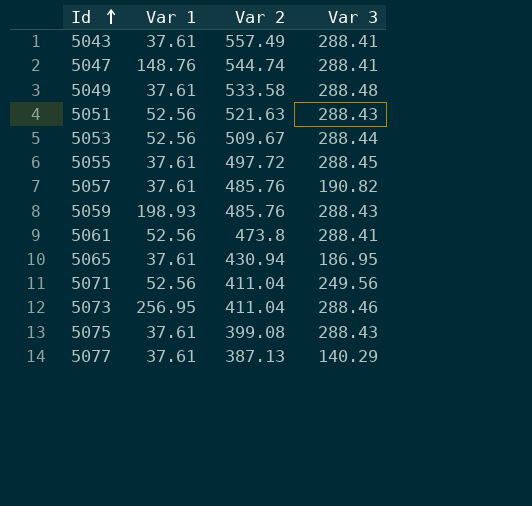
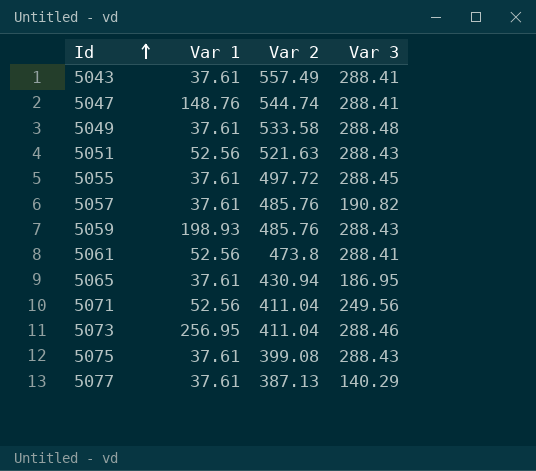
row 5053: 52.56 | 509.67 | 288.44 -> none

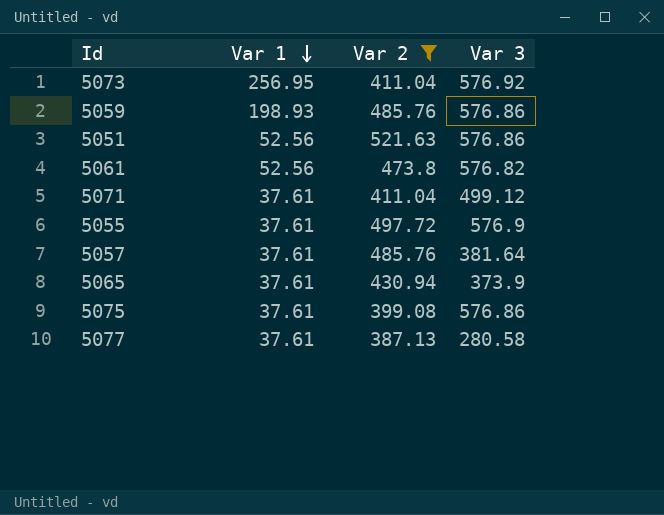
filter: none -> Var 2 <= 521.63
row order: Id ascending -> Var 1 descending
5073 | Var 3: 288.46 -> 576.92
5059 | Var 3: 288.43 -> 576.86
5051 | Var 3: 288.43 -> 576.86
5061 | Var 3: 288.41 -> 576.82
5071 | Var 1: 52.56 -> 37.61
5071 | Var 3: 249.56 -> 499.12
5055 | Var 3: 288.45 -> 576.9
5057 | Var 3: 190.82 -> 381.64
5065 | Var 3: 186.95 -> 373.9
5075 | Var 3: 288.43 -> 576.86
5077 | Var 3: 140.29 -> 280.58

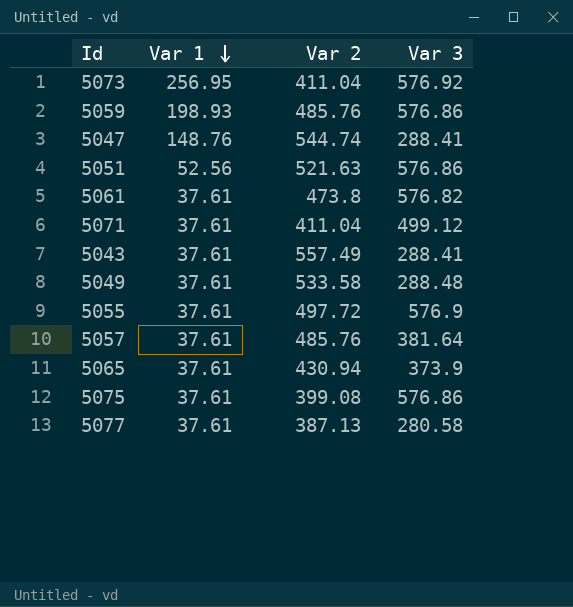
filter: Var 2 <= 521.63 -> none
5061 | Var 1: 52.56 -> 37.61

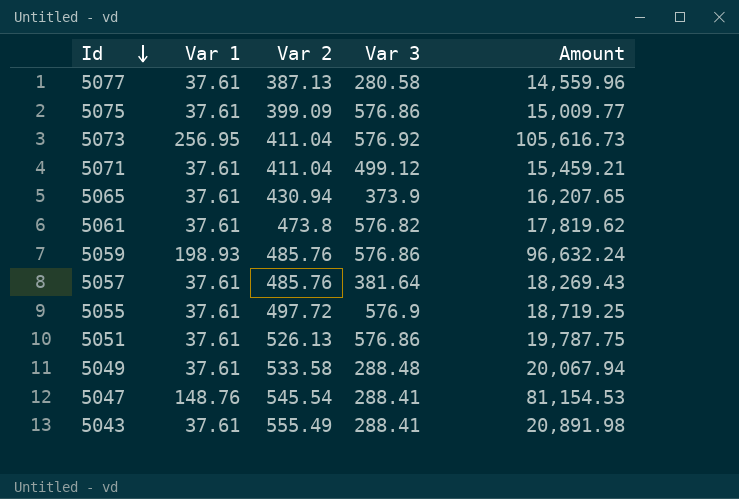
row order: Var 1 descending -> Id descending
column Amount | formula: none -> [Var 1] * [Var 2]
5075 | Var 2: 399.08 -> 399.09
5051 | Var 1: 52.56 -> 37.61
5051 | Var 2: 521.63 -> 526.13
5047 | Var 2: 544.74 -> 545.54
5043 | Var 2: 557.49 -> 555.49

